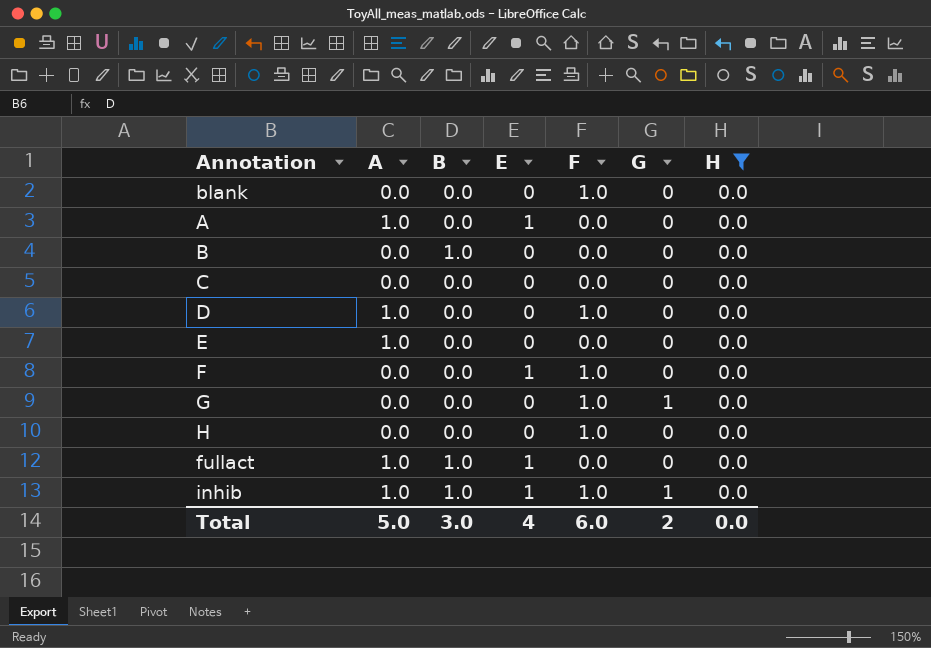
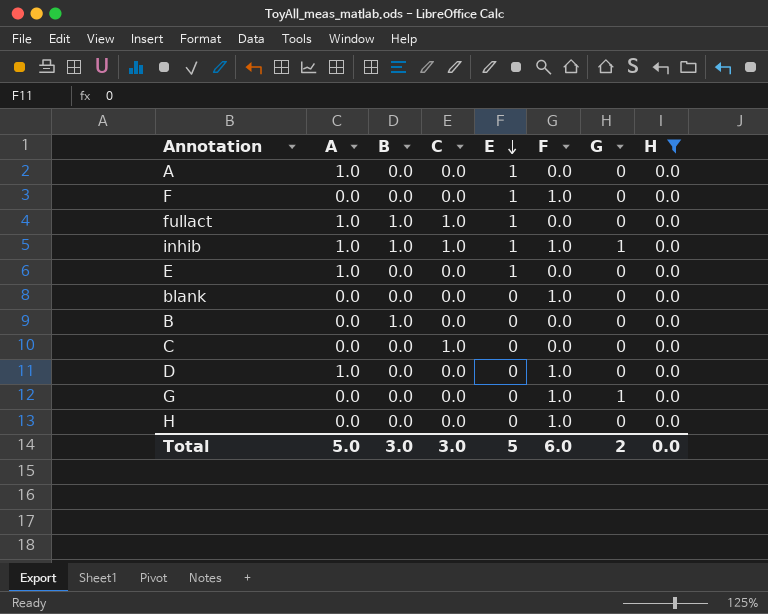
row order: none -> E descending
column C | position: none -> 4
E | E: 0 -> 1
Total | E: 4 -> 5

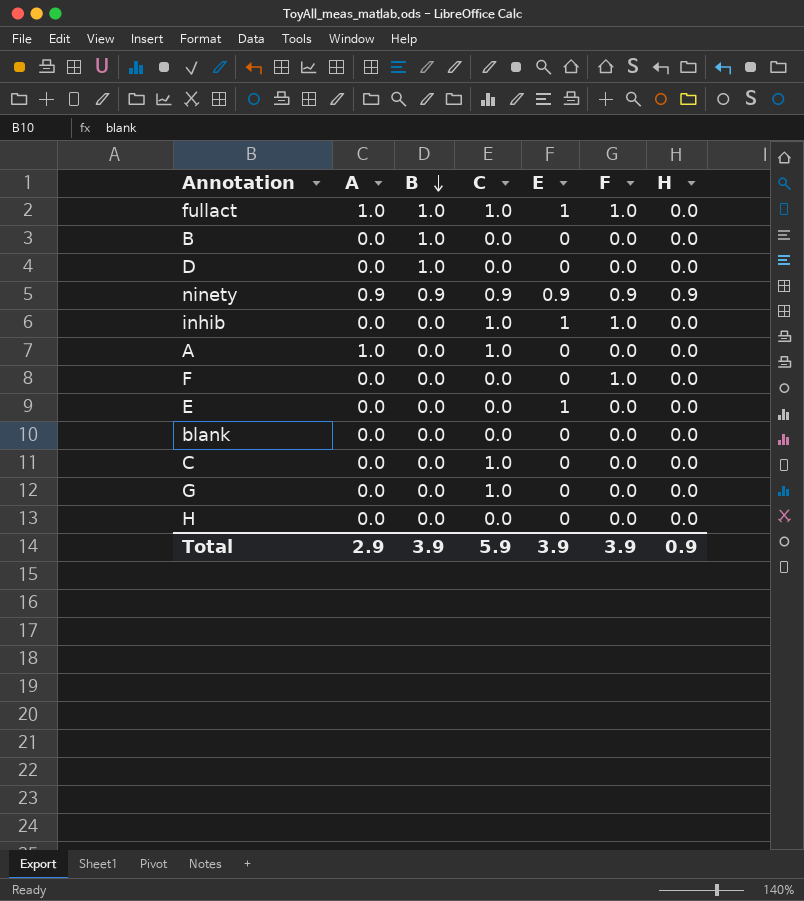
filter: H = 0.0 -> none
row order: E descending -> B descending
column G | position: 7 -> none
fullact | F: 0.0 -> 1.0
D | A: 1.0 -> 0.0
D | B: 0.0 -> 1.0
D | F: 1.0 -> 0.0
inhib | A: 1.0 -> 0.0
inhib | B: 1.0 -> 0.0
A | C: 0.0 -> 1.0
A | E: 1 -> 0
F | E: 1 -> 0
E | A: 1.0 -> 0.0
blank | F: 1.0 -> 0.0
G | C: 0.0 -> 1.0
G | F: 1.0 -> 0.0
H | F: 1.0 -> 0.0
Total | A: 5.0 -> 2.9
Total | B: 3.0 -> 3.9
Total | C: 3.0 -> 5.9
Total | E: 5 -> 3.9
Total | F: 6.0 -> 3.9
Total | H: 0.0 -> 0.9

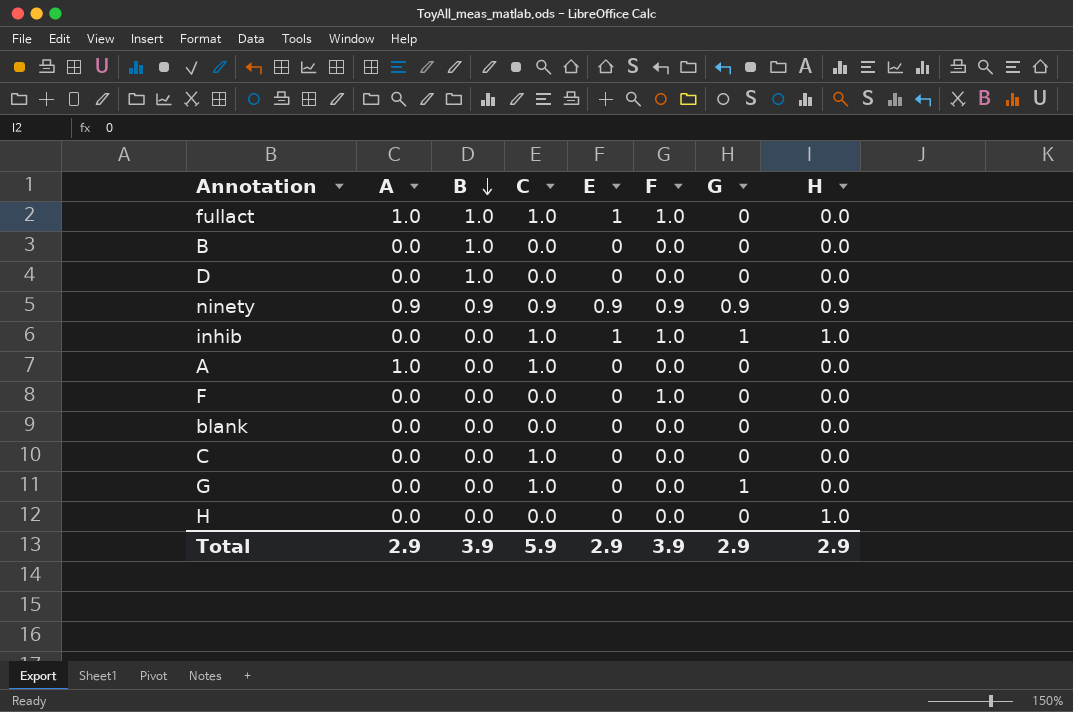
column G | position: none -> 7
row E: 0.0 | 0.0 | 0.0 | 1 | 0.0 | 0.0 -> none
inhib | H: 0.0 -> 1.0
H | H: 0.0 -> 1.0
Total | E: 3.9 -> 2.9
Total | H: 0.9 -> 2.9

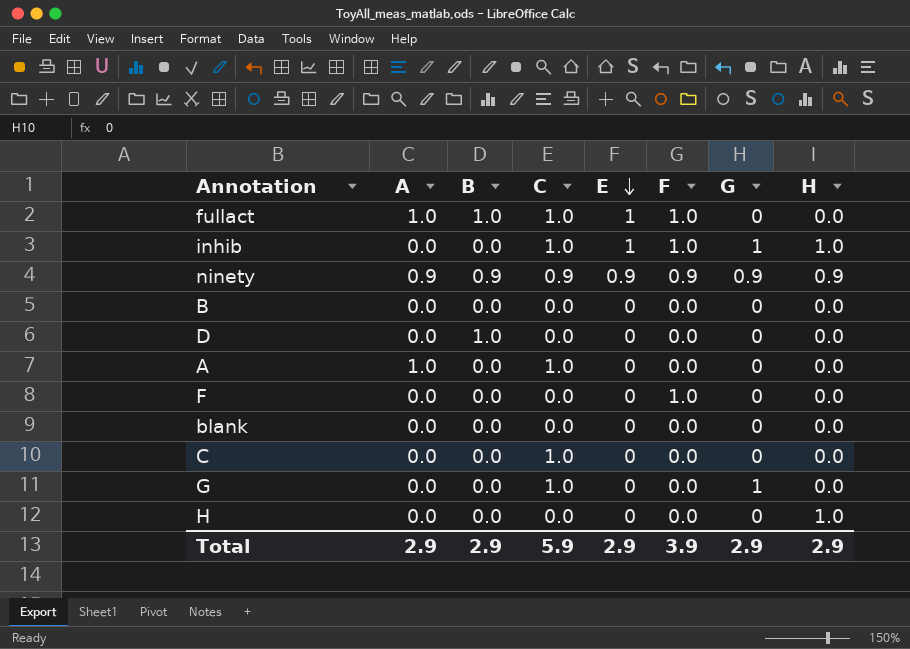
row order: B descending -> E descending
B | B: 1.0 -> 0.0
Total | B: 3.9 -> 2.9

